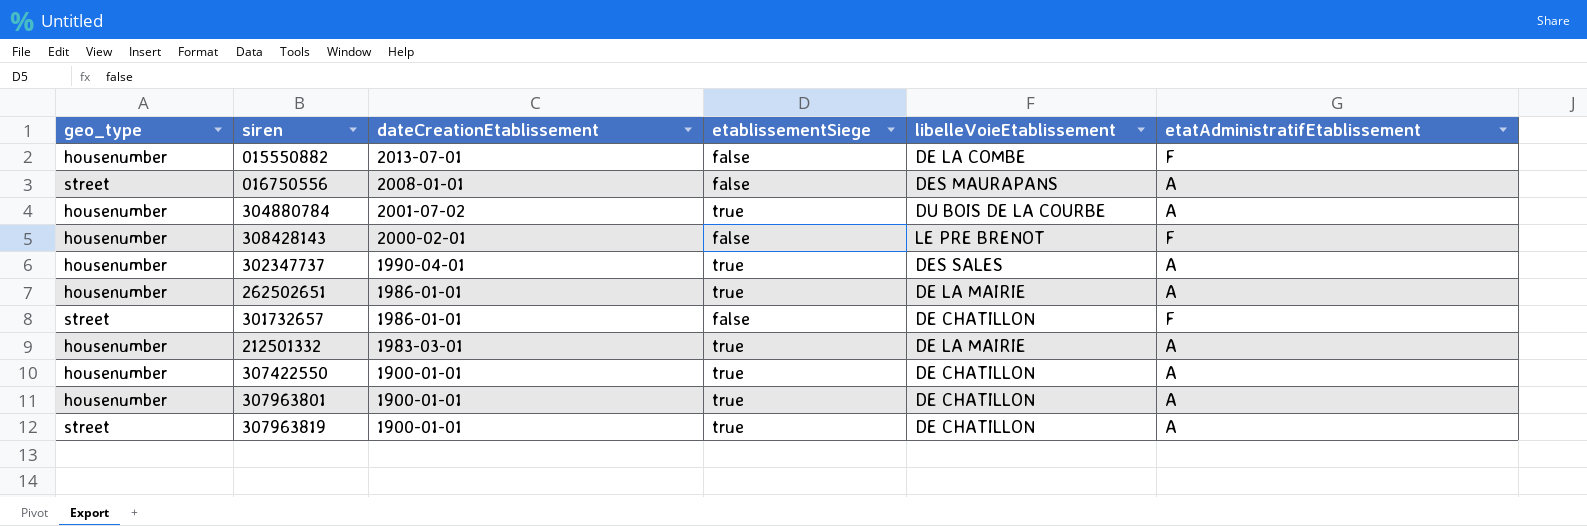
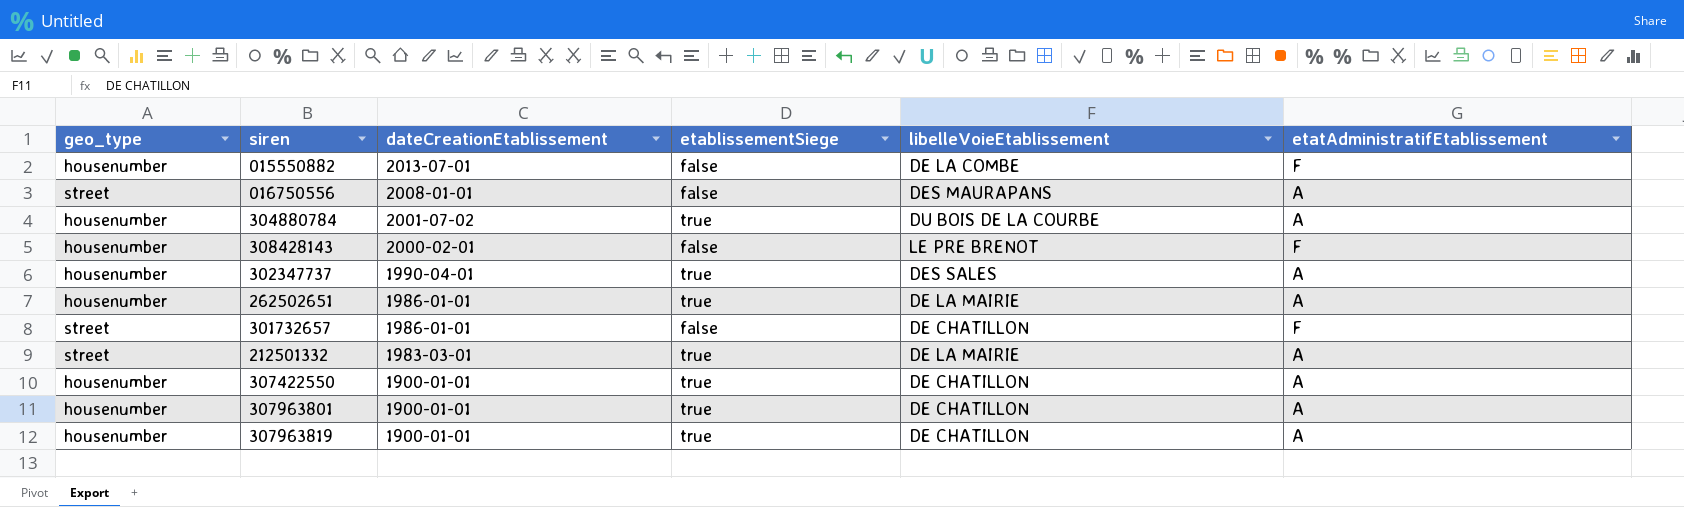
212501332 | geo_type: housenumber -> street
307963819 | geo_type: street -> housenumber

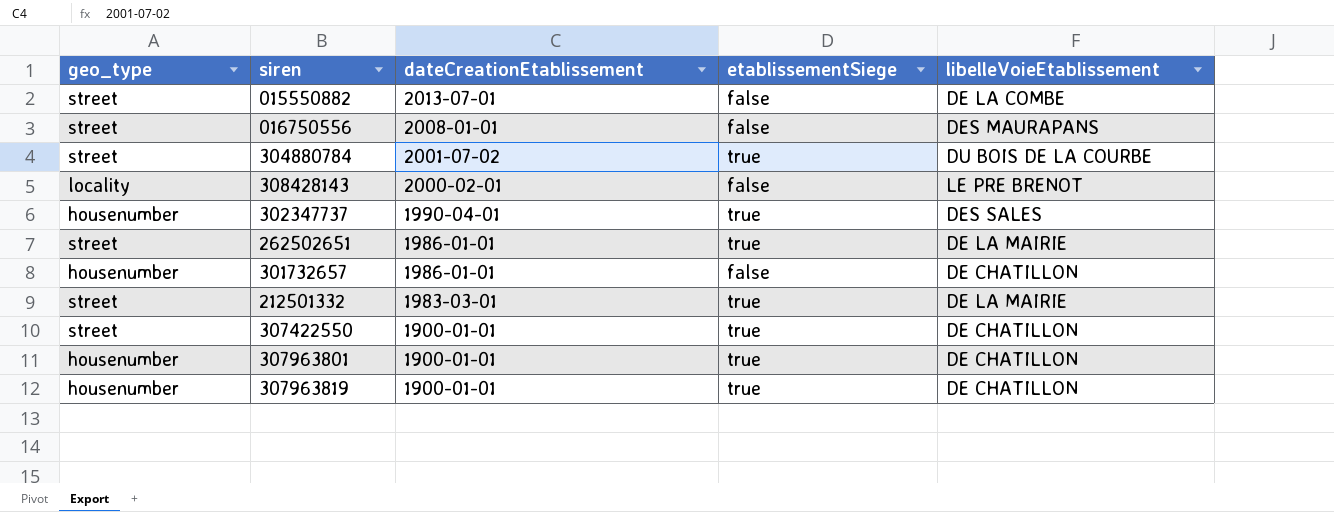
column etatAdministratifEtablissement | position: 6 -> none
015550882 | geo_type: housenumber -> street
304880784 | geo_type: housenumber -> street
308428143 | geo_type: housenumber -> locality
262502651 | geo_type: housenumber -> street
301732657 | geo_type: street -> housenumber
307422550 | geo_type: housenumber -> street

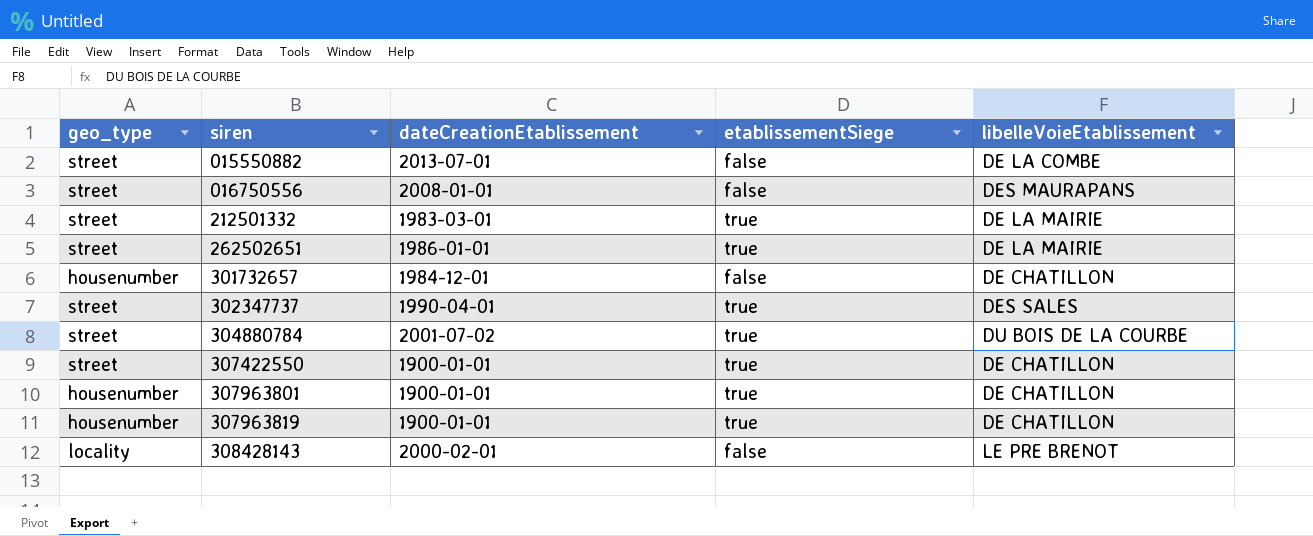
row order: dateCreationEtablissement descending -> siren ascending
301732657 | dateCreationEtablissement: 1986-01-01 -> 1984-12-01
302347737 | geo_type: housenumber -> street

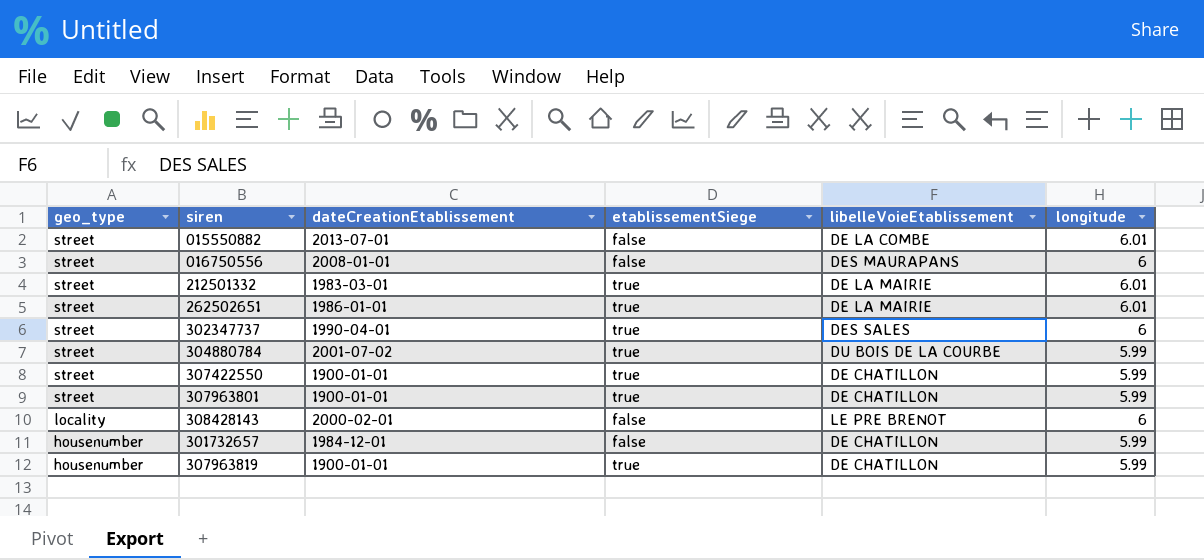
row order: siren ascending -> geo_type descending
column longitude | position: none -> 6
307963801 | geo_type: housenumber -> street

